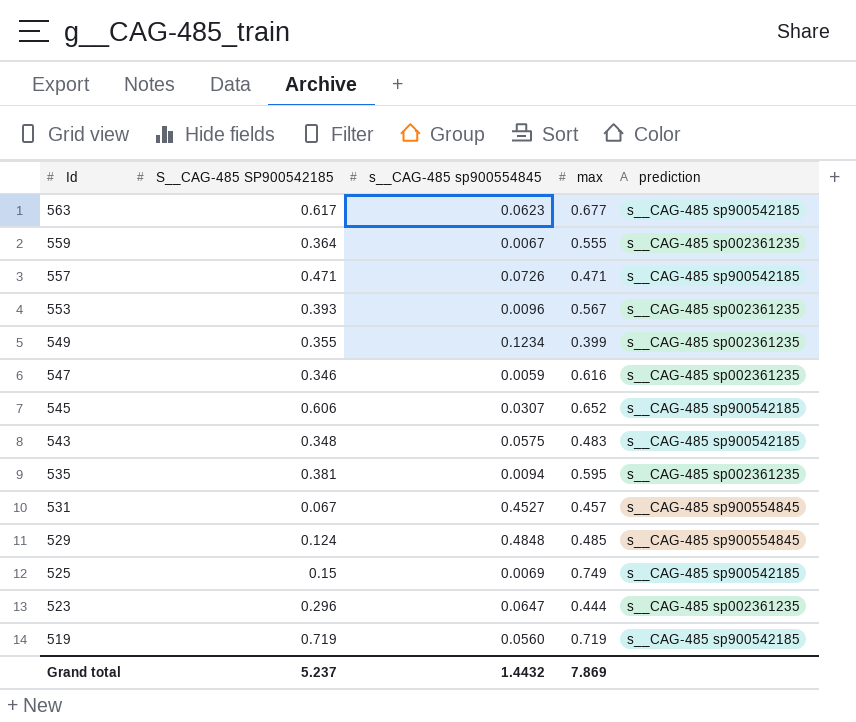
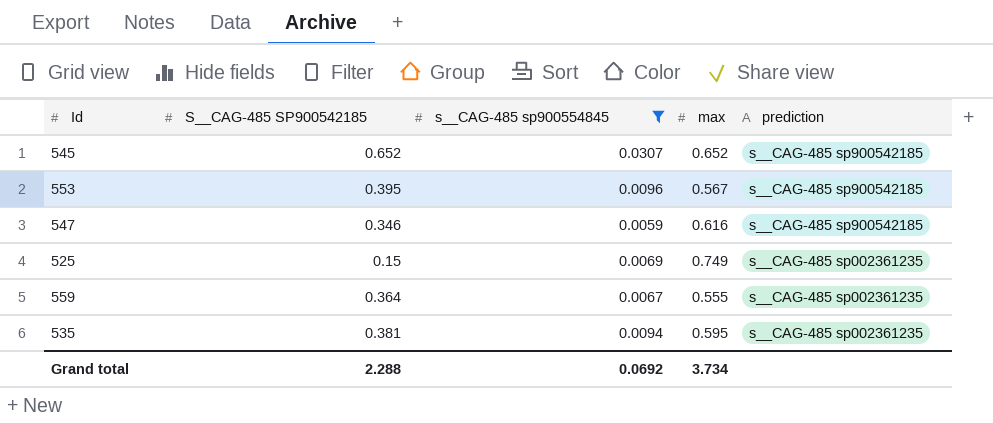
filter: none -> s__CAG-485 sp900554845 <= 0.0307
row order: Id descending -> prediction descending
545 | S__CAG-485 SP900542185: 0.606 -> 0.652
553 | S__CAG-485 SP900542185: 0.393 -> 0.395
553 | prediction: s__CAG-485 sp002361235 -> s__CAG-485 sp900542185
547 | prediction: s__CAG-485 sp002361235 -> s__CAG-485 sp900542185
525 | prediction: s__CAG-485 sp900542185 -> s__CAG-485 sp002361235
Grand total | S__CAG-485 SP900542185: 5.237 -> 2.288
Grand total | s__CAG-485 sp900554845: 1.4432 -> 0.0692
Grand total | max: 7.869 -> 3.734

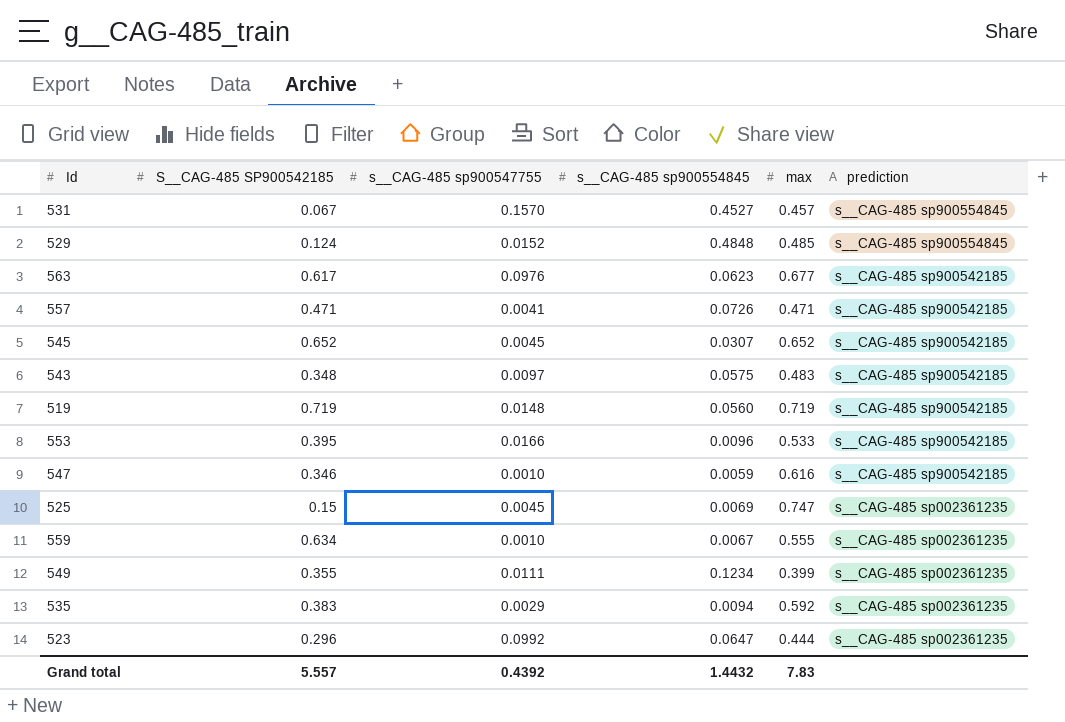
filter: s__CAG-485 sp900554845 <= 0.0307 -> none
column s__CAG-485 sp900547755 | position: none -> 3
553 | max: 0.567 -> 0.533
525 | max: 0.749 -> 0.747
559 | S__CAG-485 SP900542185: 0.364 -> 0.634
535 | S__CAG-485 SP900542185: 0.381 -> 0.383
535 | max: 0.595 -> 0.592
Grand total | S__CAG-485 SP900542185: 2.288 -> 5.557
Grand total | s__CAG-485 sp900554845: 0.0692 -> 1.4432
Grand total | max: 3.734 -> 7.83

